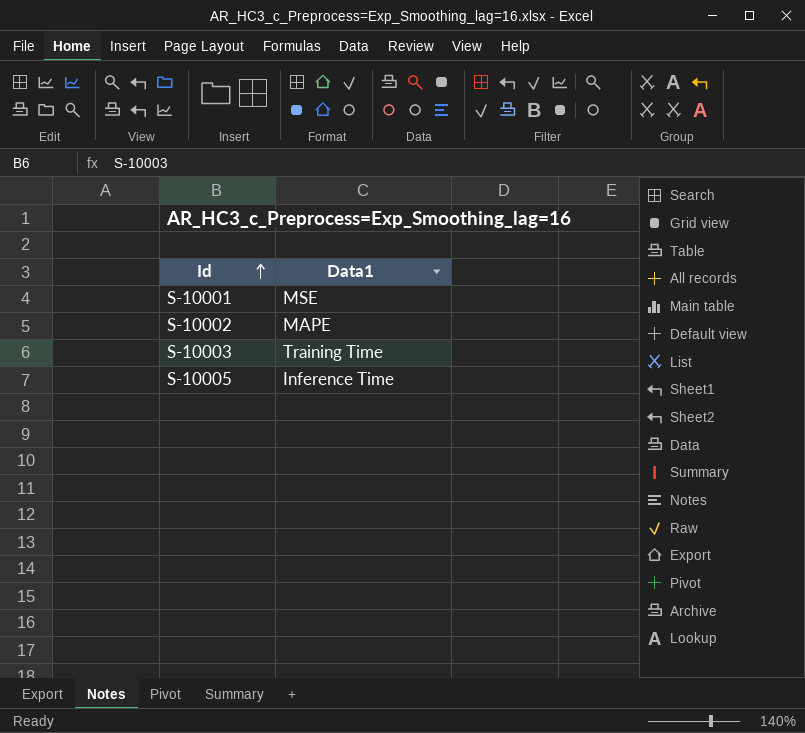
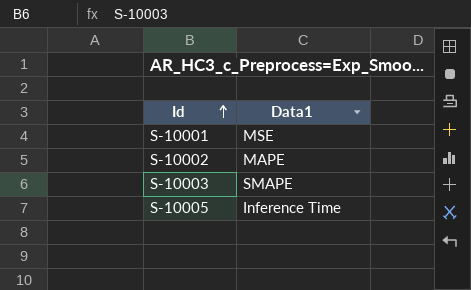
S-10003 | Data1: Training Time -> SMAPE

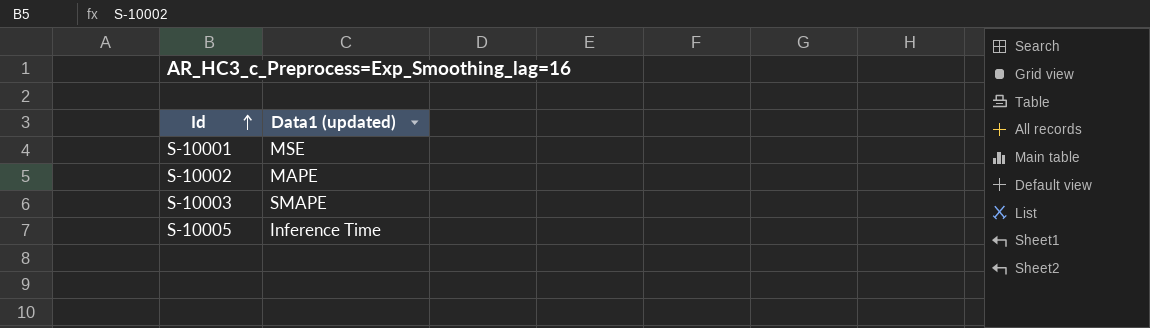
column name: Data1 -> Data1 (updated)

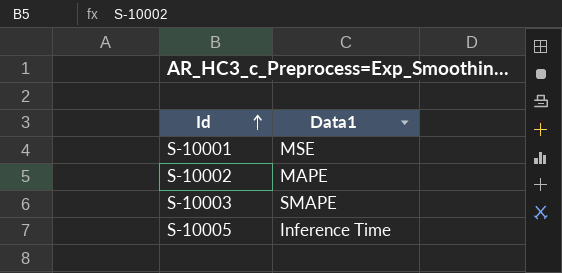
column name: Data1 (updated) -> Data1

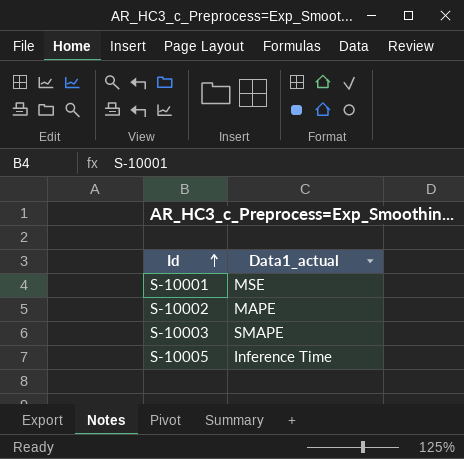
column name: Data1 -> Data1_actual

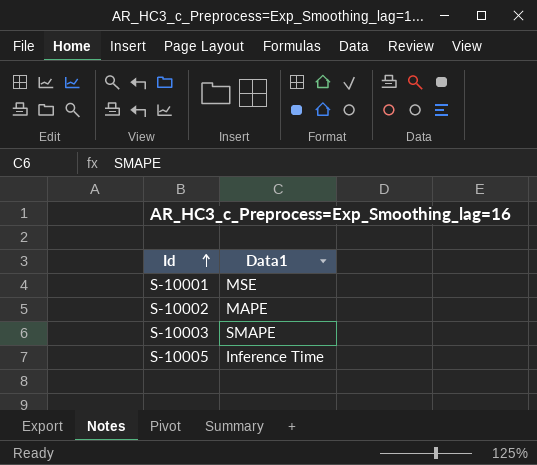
column name: Data1_actual -> Data1

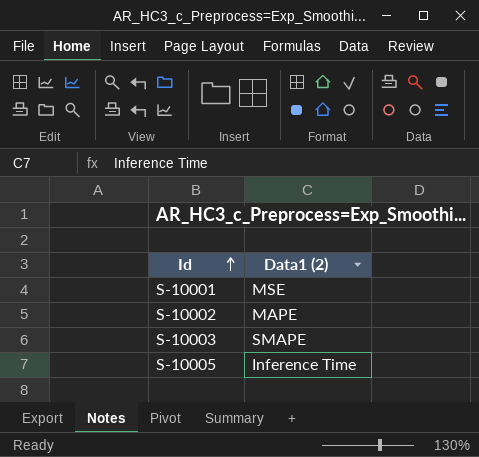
column name: Data1 -> Data1 (2)

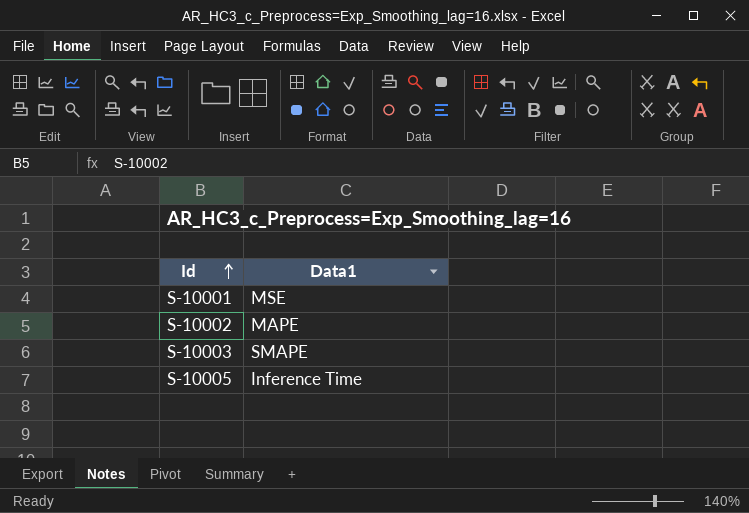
column name: Data1 (2) -> Data1

